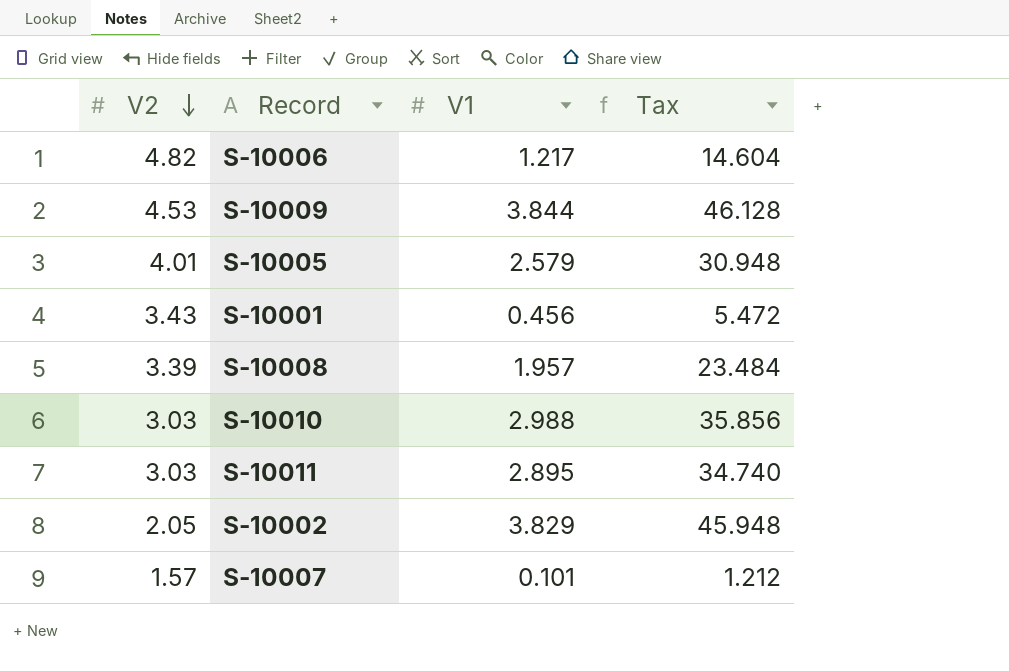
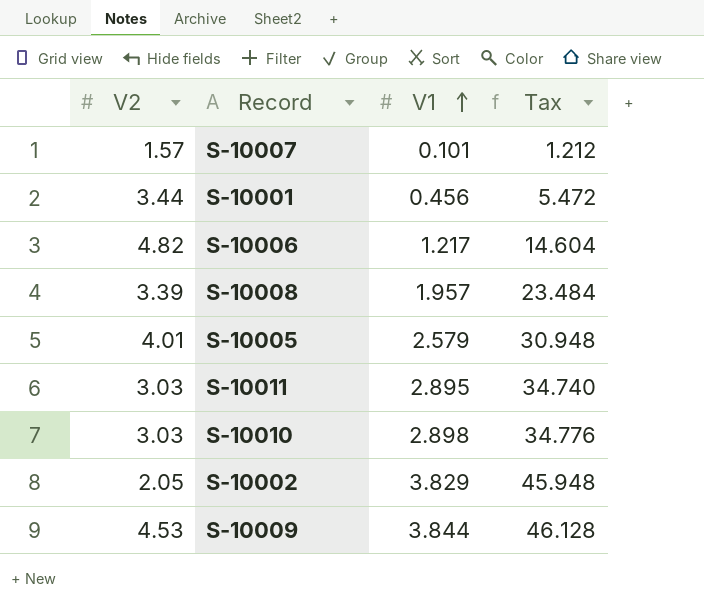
row order: V2 descending -> V1 ascending
S-10001 | V2: 3.43 -> 3.44
S-10010 | V1: 2.988 -> 2.898
S-10010 | Tax: 35.856 -> 34.776

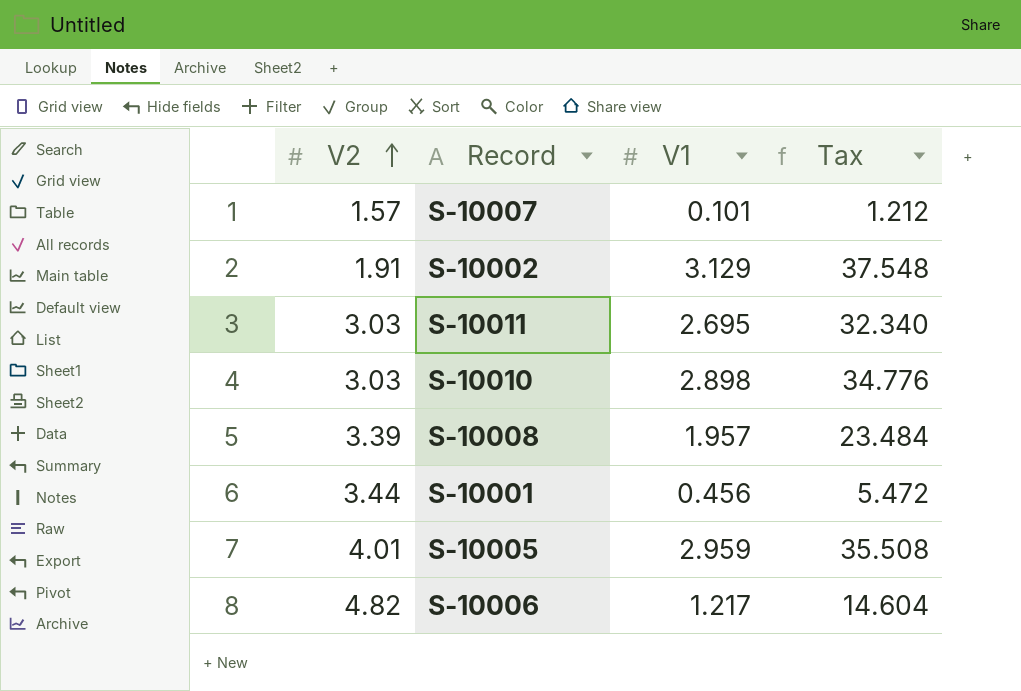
row order: V1 ascending -> V2 ascending
row S-10009: 4.53 | 3.844 | 46.128 -> none
S-10002 | V2: 2.05 -> 1.91
S-10002 | V1: 3.829 -> 3.129
S-10002 | Tax: 45.948 -> 37.548
S-10011 | V1: 2.895 -> 2.695
S-10011 | Tax: 34.740 -> 32.340
S-10005 | V1: 2.579 -> 2.959
S-10005 | Tax: 30.948 -> 35.508

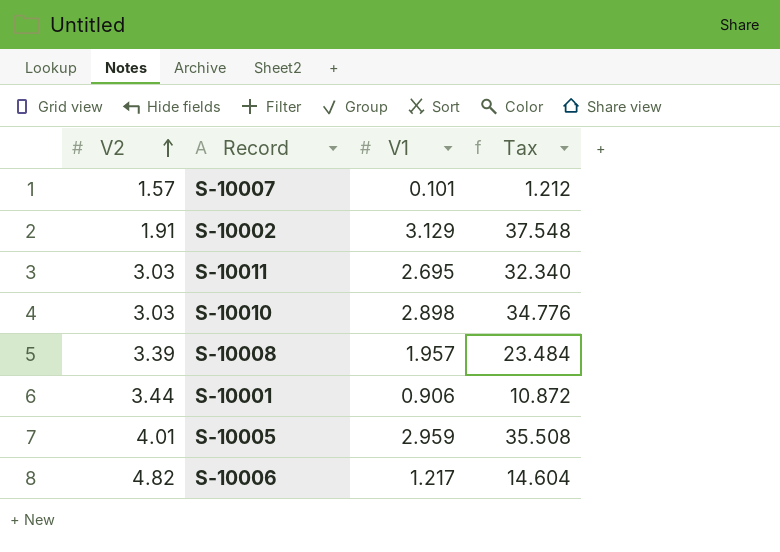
S-10001 | V1: 0.456 -> 0.906
S-10001 | Tax: 5.472 -> 10.872

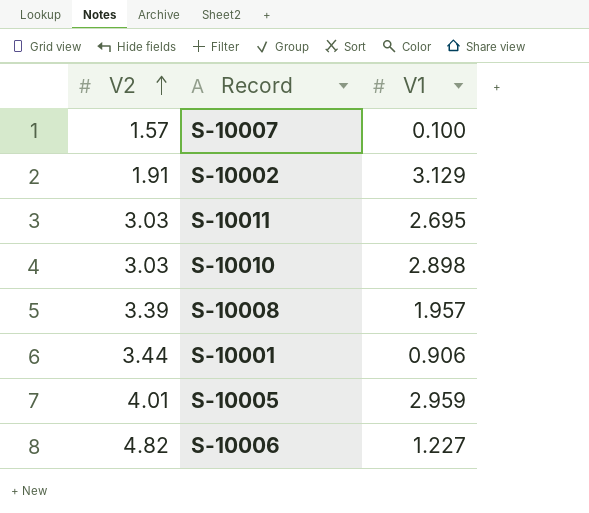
column Tax | formula: [V1] * 12 -> none
S-10007 | V1: 0.101 -> 0.100
S-10006 | V1: 1.217 -> 1.227

